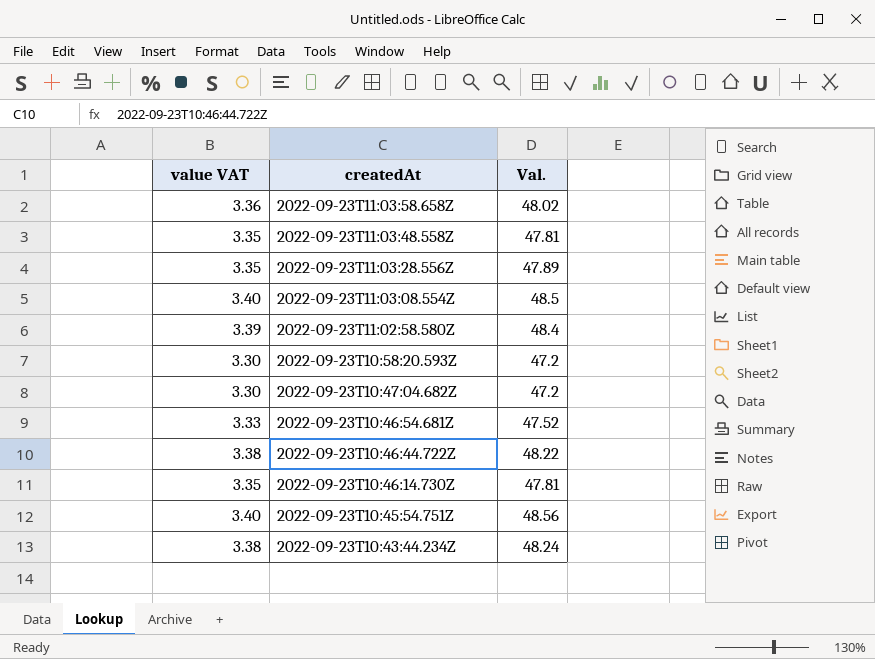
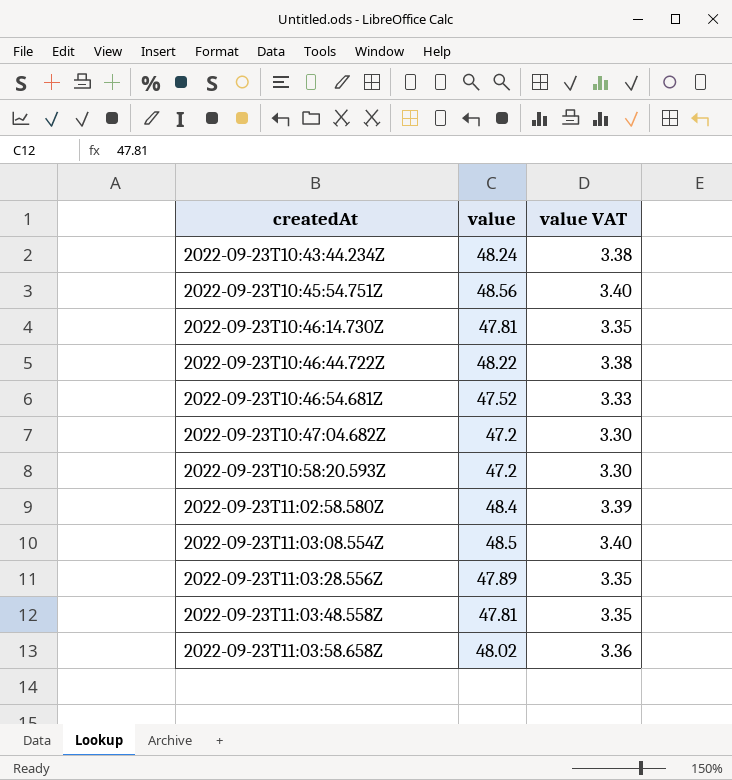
row order: createdAt descending -> createdAt ascending
column name: Val. -> value
column value VAT | position: 1 -> 3

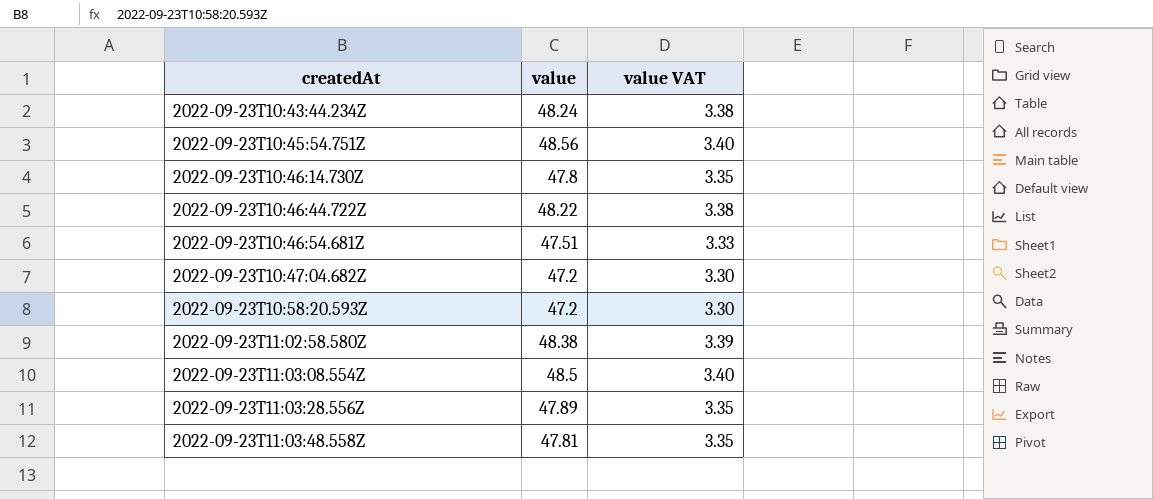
row 2022-09-23T11:03:58.658Z: 48.02 | 3.36 -> none
2022-09-23T10:46:14.730Z | value: 47.81 -> 47.8
2022-09-23T10:46:54.681Z | value: 47.52 -> 47.51
2022-09-23T11:02:58.580Z | value: 48.4 -> 48.38

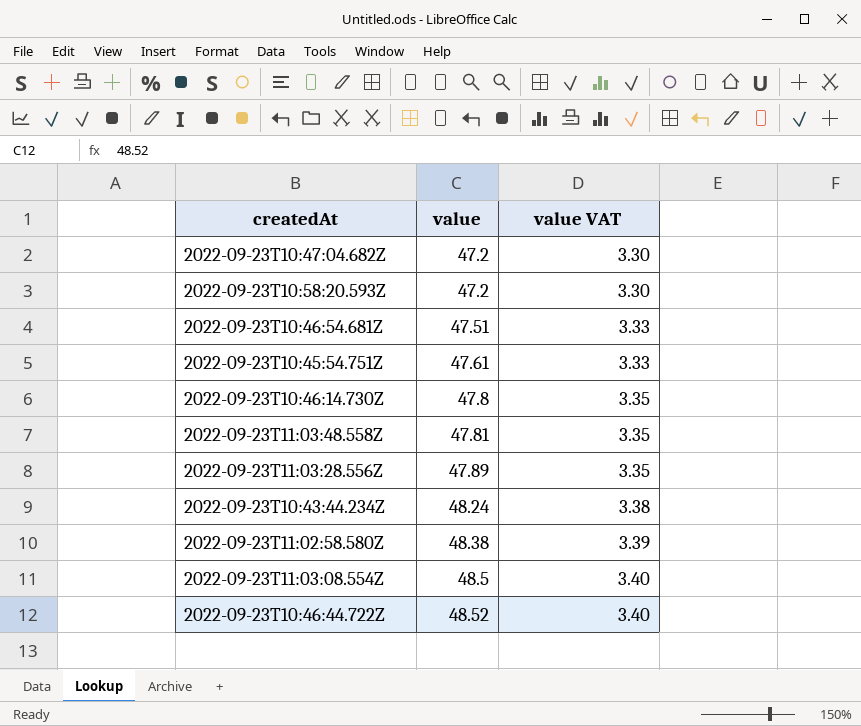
row order: createdAt ascending -> value ascending
2022-09-23T10:45:54.751Z | value: 48.56 -> 47.61
2022-09-23T10:45:54.751Z | value VAT: 3.40 -> 3.33
2022-09-23T10:46:44.722Z | value: 48.22 -> 48.52
2022-09-23T10:46:44.722Z | value VAT: 3.38 -> 3.40

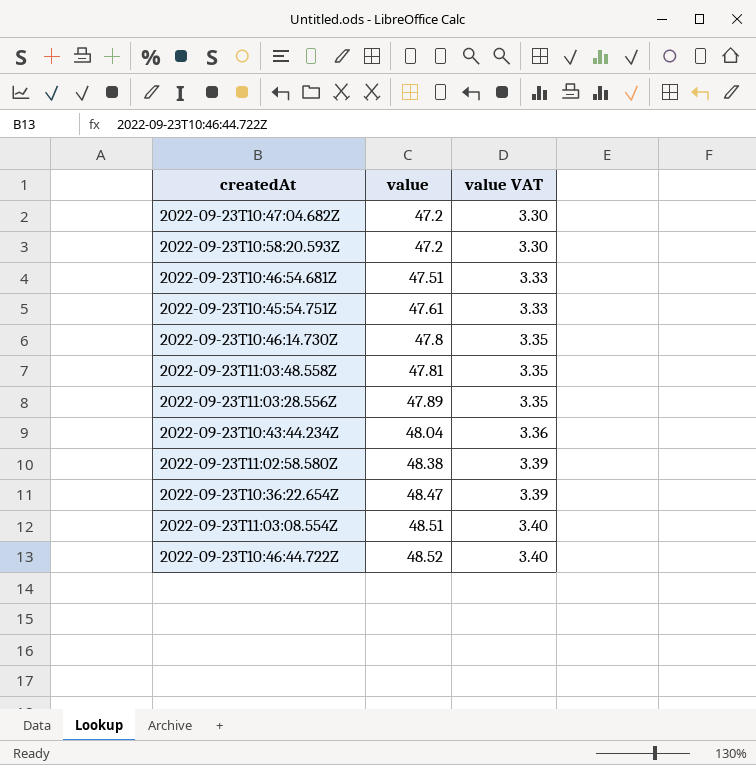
2022-09-23T10:43:44.234Z | value: 48.24 -> 48.04
2022-09-23T10:43:44.234Z | value VAT: 3.38 -> 3.36
row 2022-09-23T10:36:22.654Z: none -> 48.47 | 3.39
2022-09-23T11:03:08.554Z | value: 48.5 -> 48.51

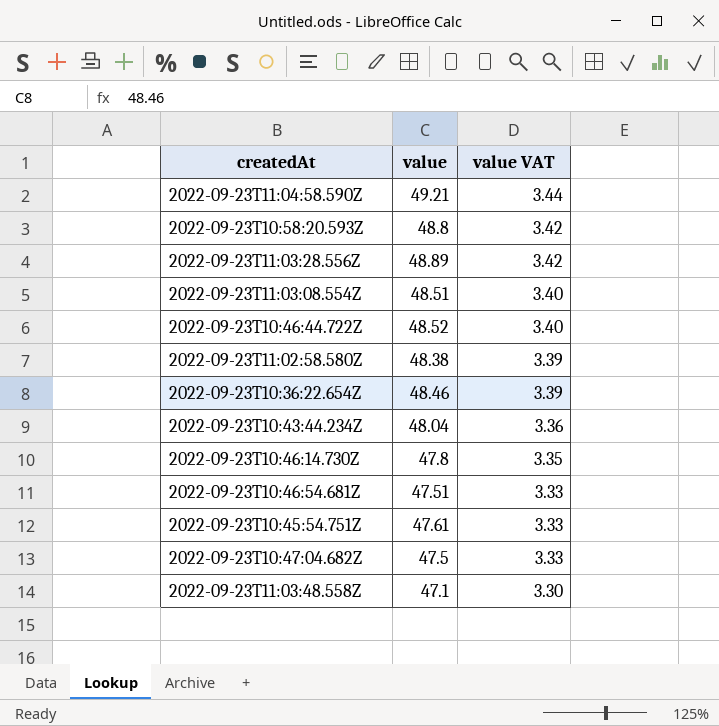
row order: value ascending -> value VAT descending
row 2022-09-23T11:04:58.590Z: none -> 49.21 | 3.44
2022-09-23T10:58:20.593Z | value: 47.2 -> 48.8
2022-09-23T10:58:20.593Z | value VAT: 3.30 -> 3.42
2022-09-23T11:03:28.556Z | value: 47.89 -> 48.89
2022-09-23T11:03:28.556Z | value VAT: 3.35 -> 3.42
2022-09-23T10:36:22.654Z | value: 48.47 -> 48.46
2022-09-23T10:47:04.682Z | value: 47.2 -> 47.5
2022-09-23T10:47:04.682Z | value VAT: 3.30 -> 3.33
2022-09-23T11:03:48.558Z | value: 47.81 -> 47.1
2022-09-23T11:03:48.558Z | value VAT: 3.35 -> 3.30

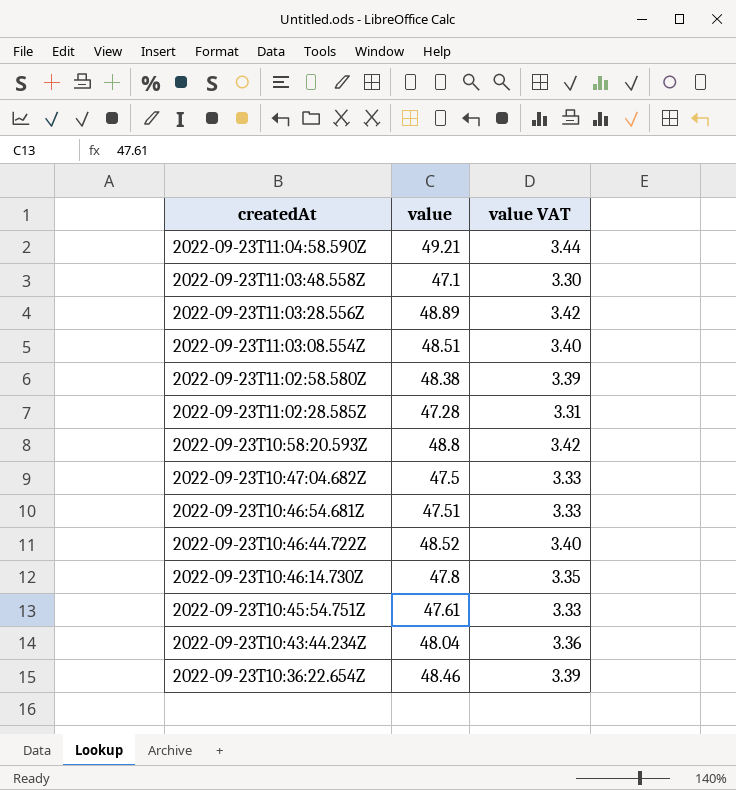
row order: value VAT descending -> createdAt descending
row 2022-09-23T11:02:28.585Z: none -> 47.28 | 3.31

